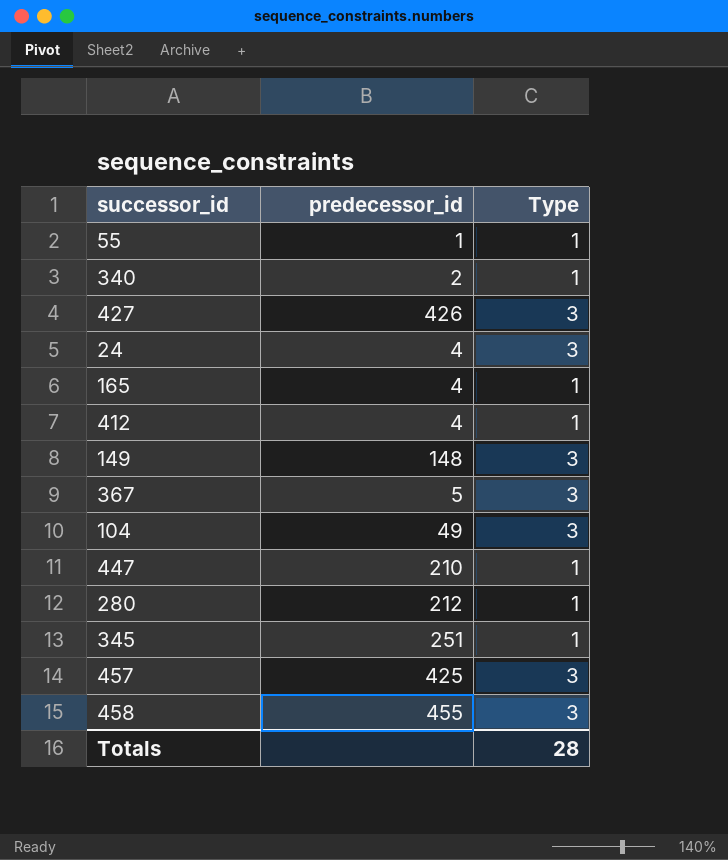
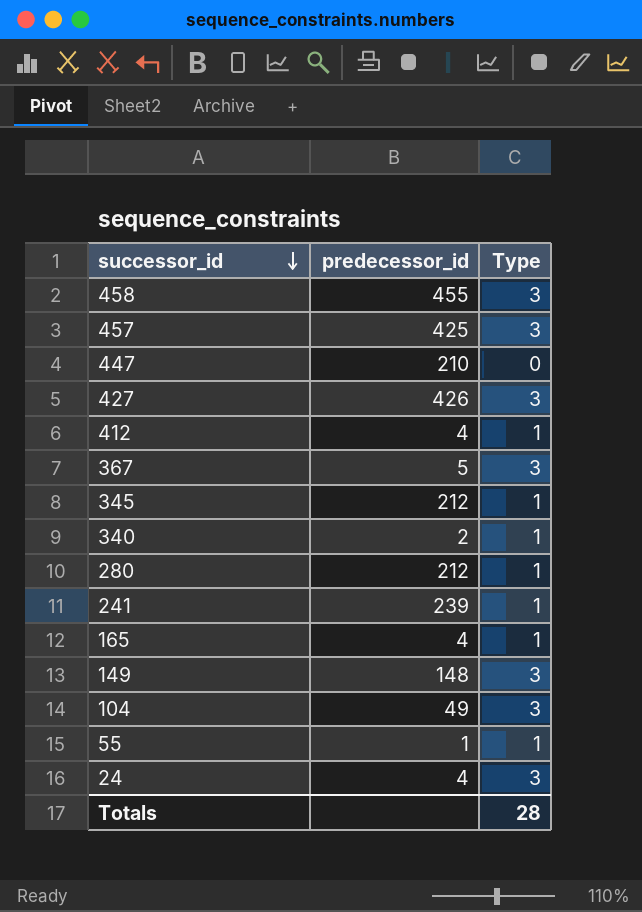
row order: none -> successor_id descending
447 | Type: 1 -> 0
345 | predecessor_id: 251 -> 212
row 241: none -> 239 | 1

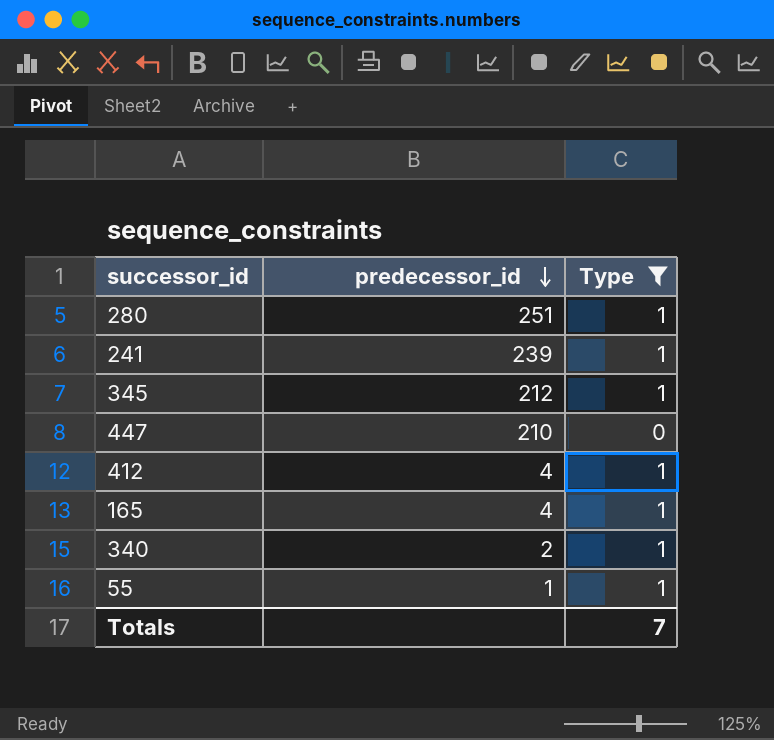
filter: none -> Type != 3
row order: successor_id descending -> predecessor_id descending
280 | predecessor_id: 212 -> 251
Totals | Type: 28 -> 7

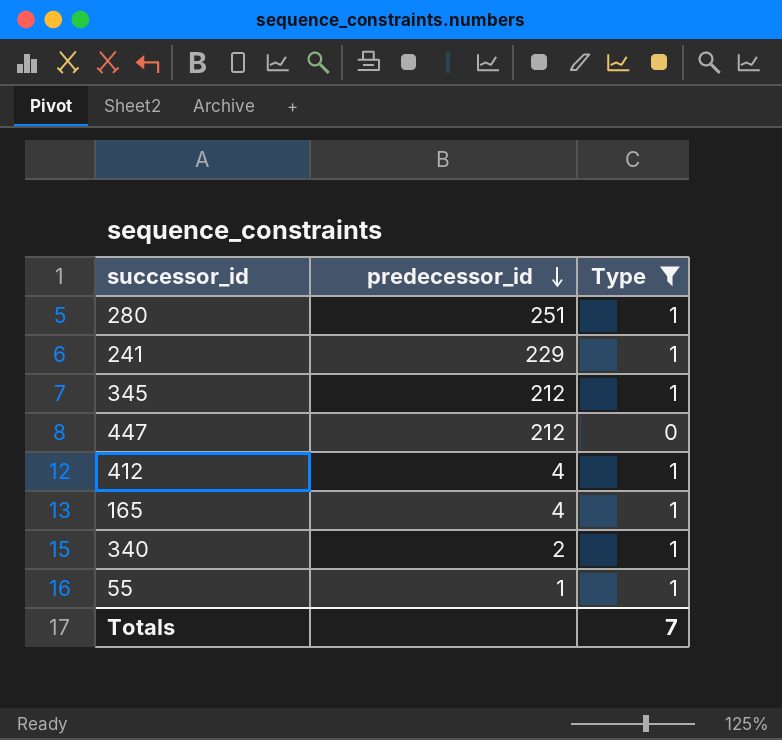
241 | predecessor_id: 239 -> 229
447 | predecessor_id: 210 -> 212

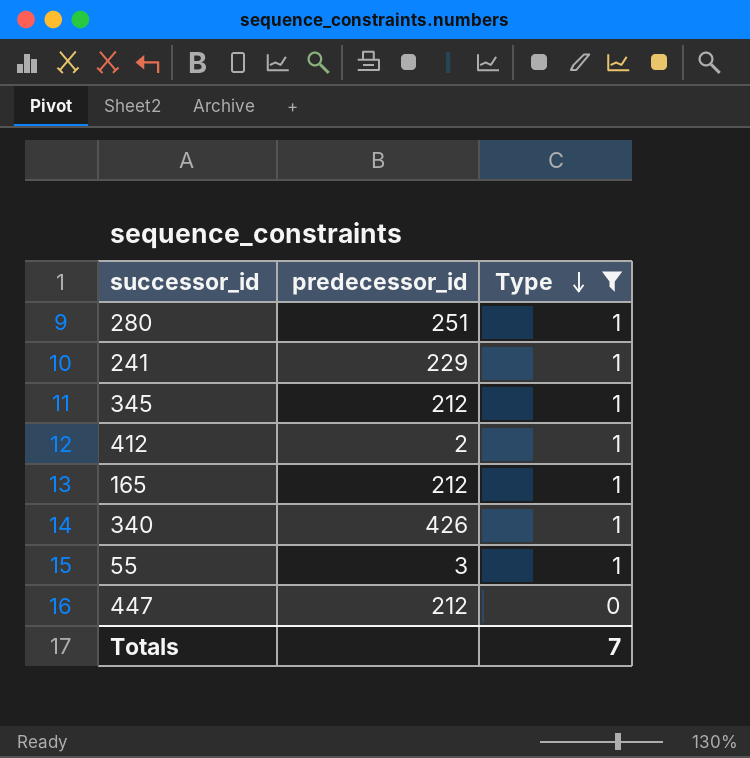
row order: predecessor_id descending -> Type descending
412 | predecessor_id: 4 -> 2
165 | predecessor_id: 4 -> 212
340 | predecessor_id: 2 -> 426
55 | predecessor_id: 1 -> 3

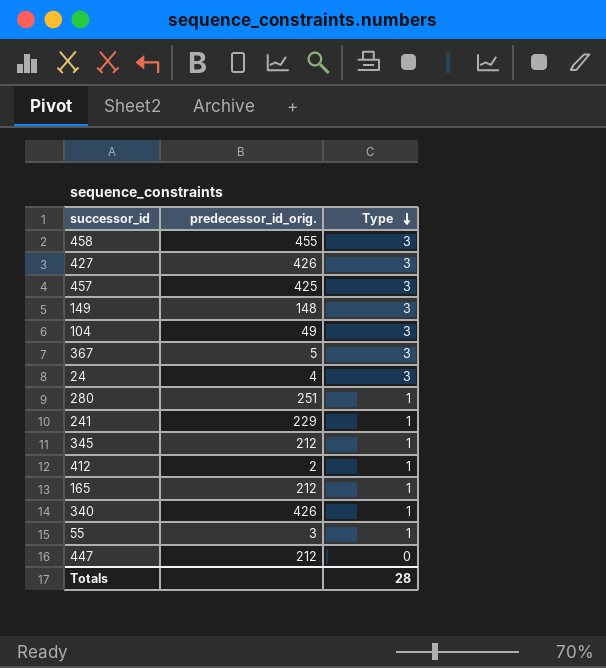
filter: Type != 3 -> none
column name: predecessor_id -> predecessor_id_orig.
Totals | Type: 7 -> 28

